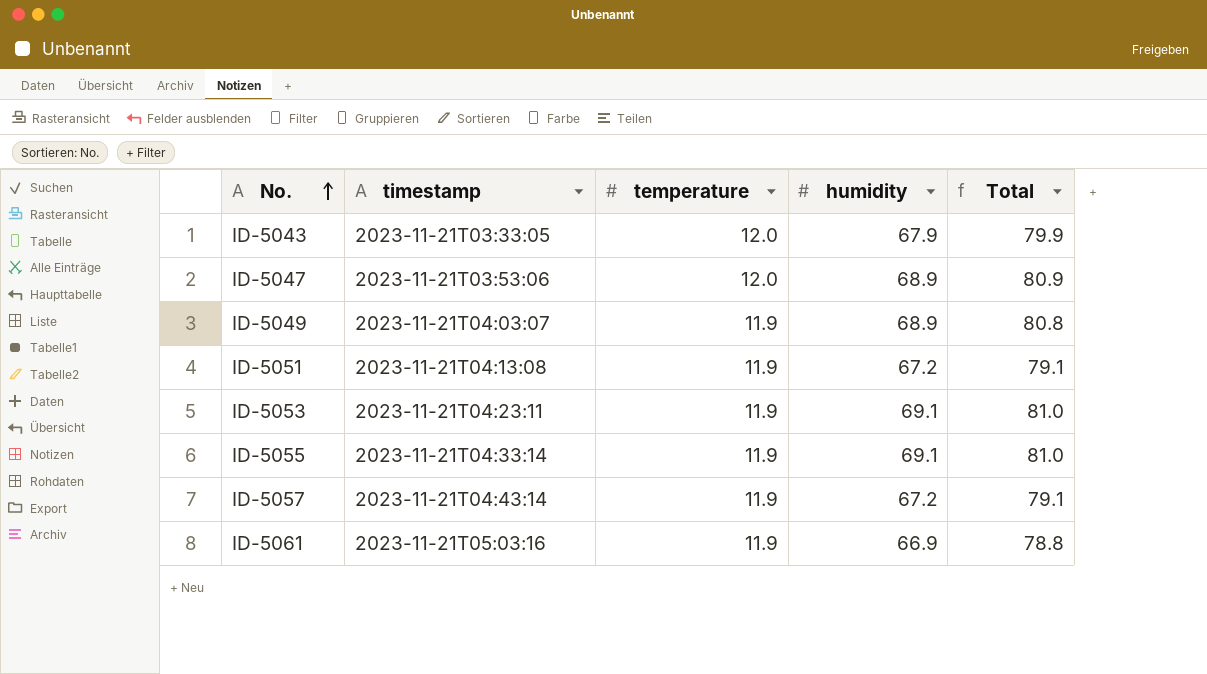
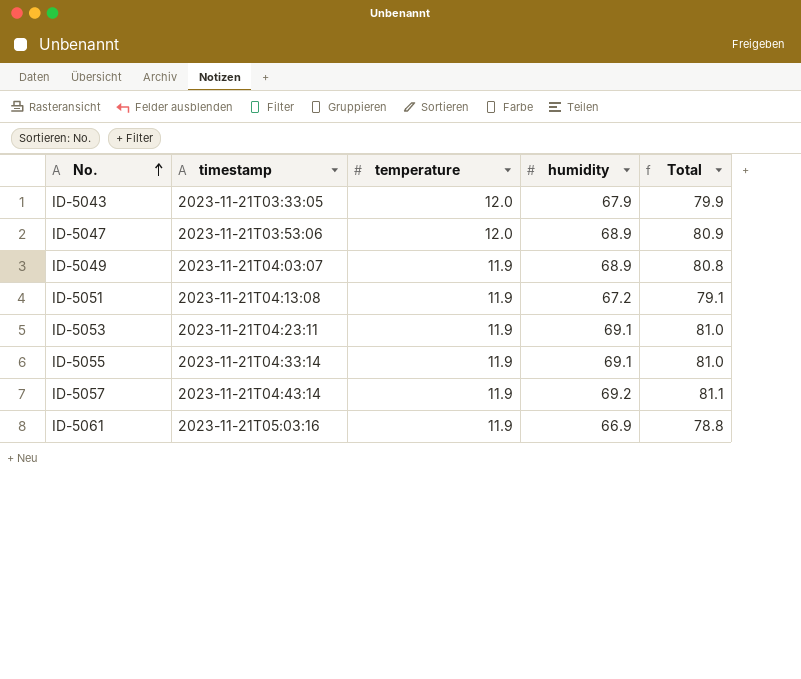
ID-5057 | humidity: 67.2 -> 69.2
ID-5057 | Total: 79.1 -> 81.1

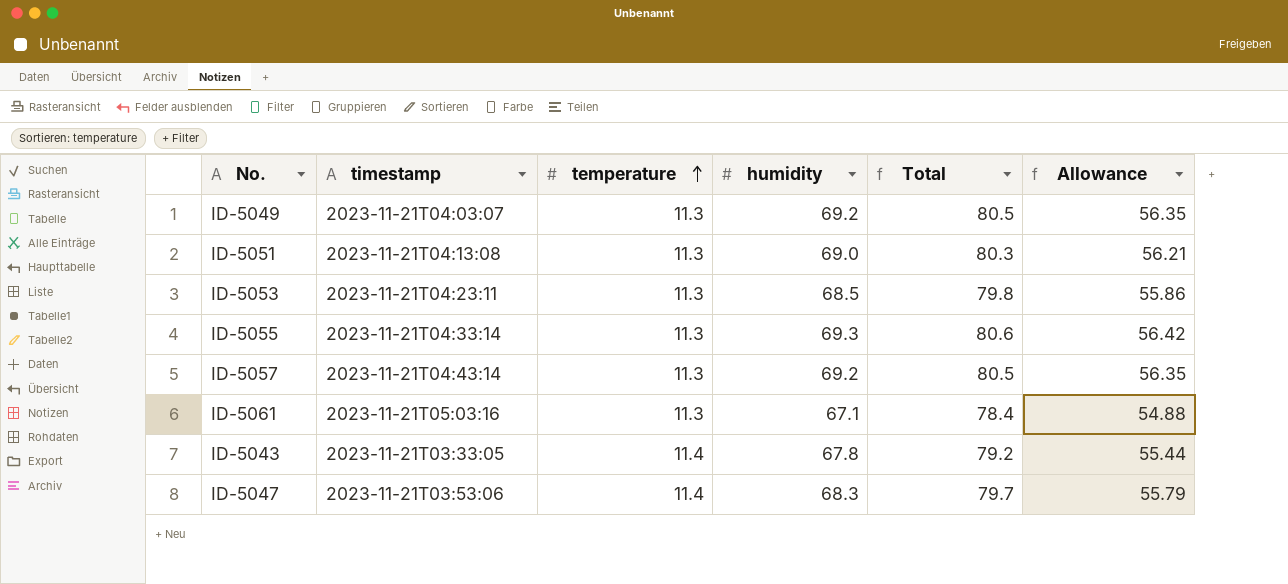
row order: No. ascending -> temperature ascending
column Allowance | formula: none -> [Total] * 0.7
ID-5049 | temperature: 11.9 -> 11.3
ID-5049 | humidity: 68.9 -> 69.2
ID-5049 | Total: 80.8 -> 80.5
ID-5051 | temperature: 11.9 -> 11.3
ID-5051 | humidity: 67.2 -> 69.0
ID-5051 | Total: 79.1 -> 80.3
ID-5053 | temperature: 11.9 -> 11.3
ID-5053 | humidity: 69.1 -> 68.5
ID-5053 | Total: 81.0 -> 79.8
ID-5055 | temperature: 11.9 -> 11.3
ID-5055 | humidity: 69.1 -> 69.3
ID-5055 | Total: 81.0 -> 80.6
ID-5057 | temperature: 11.9 -> 11.3
ID-5057 | Total: 81.1 -> 80.5
ID-5061 | temperature: 11.9 -> 11.3
ID-5061 | humidity: 66.9 -> 67.1
ID-5061 | Total: 78.8 -> 78.4
ID-5043 | temperature: 12.0 -> 11.4
ID-5043 | humidity: 67.9 -> 67.8
ID-5043 | Total: 79.9 -> 79.2
ID-5047 | temperature: 12.0 -> 11.4
ID-5047 | humidity: 68.9 -> 68.3
ID-5047 | Total: 80.9 -> 79.7

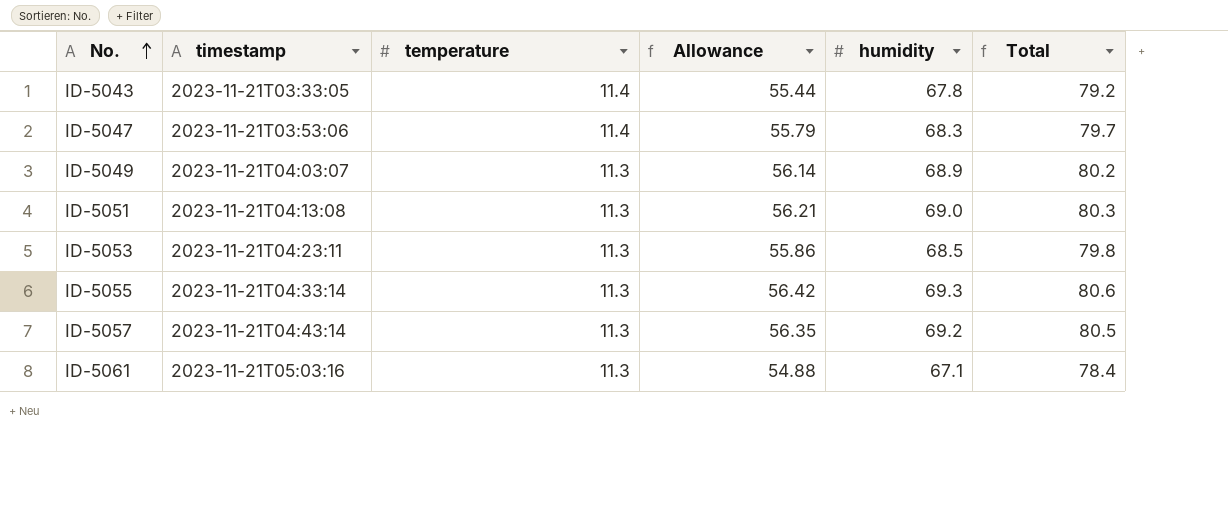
row order: temperature ascending -> No. ascending
column Allowance | position: 6 -> 4
ID-5049 | Allowance: 56.35 -> 56.14
ID-5049 | humidity: 69.2 -> 68.9
ID-5049 | Total: 80.5 -> 80.2

